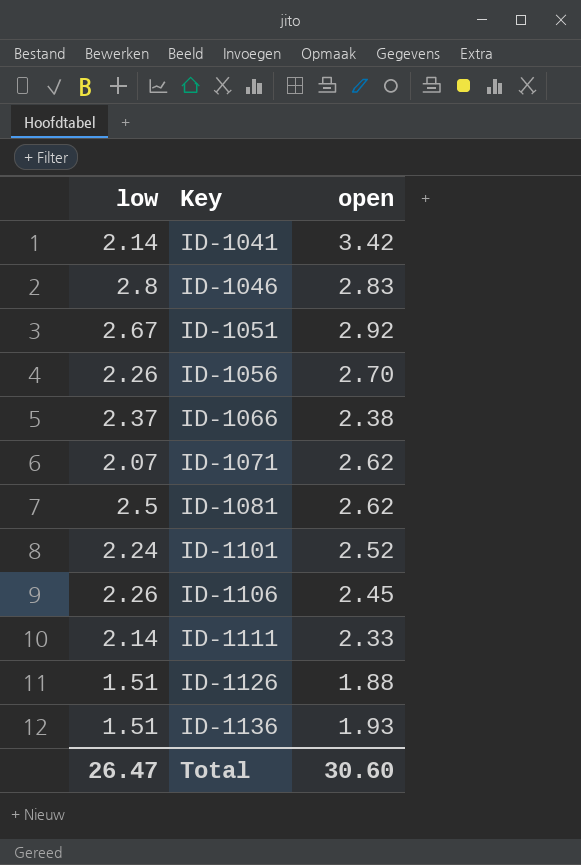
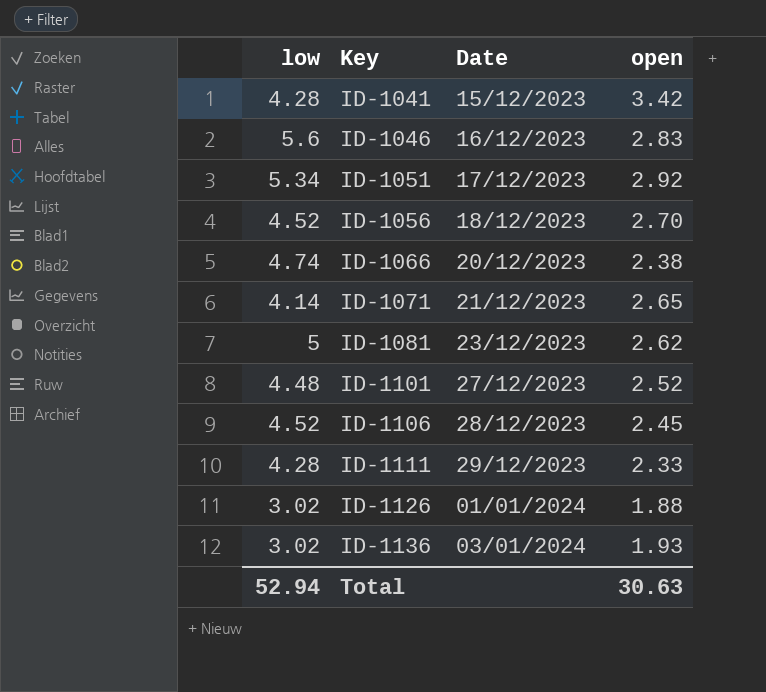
column Date | position: none -> 3
ID-1041 | low: 2.14 -> 4.28
ID-1046 | low: 2.8 -> 5.6
ID-1051 | low: 2.67 -> 5.34
ID-1056 | low: 2.26 -> 4.52
ID-1066 | low: 2.37 -> 4.74
ID-1071 | low: 2.07 -> 4.14
ID-1071 | open: 2.62 -> 2.65
ID-1081 | low: 2.5 -> 5
ID-1101 | low: 2.24 -> 4.48
ID-1106 | low: 2.26 -> 4.52
ID-1111 | low: 2.14 -> 4.28
ID-1126 | low: 1.51 -> 3.02
ID-1136 | low: 1.51 -> 3.02
Total | low: 26.47 -> 52.94
Total | open: 30.60 -> 30.63

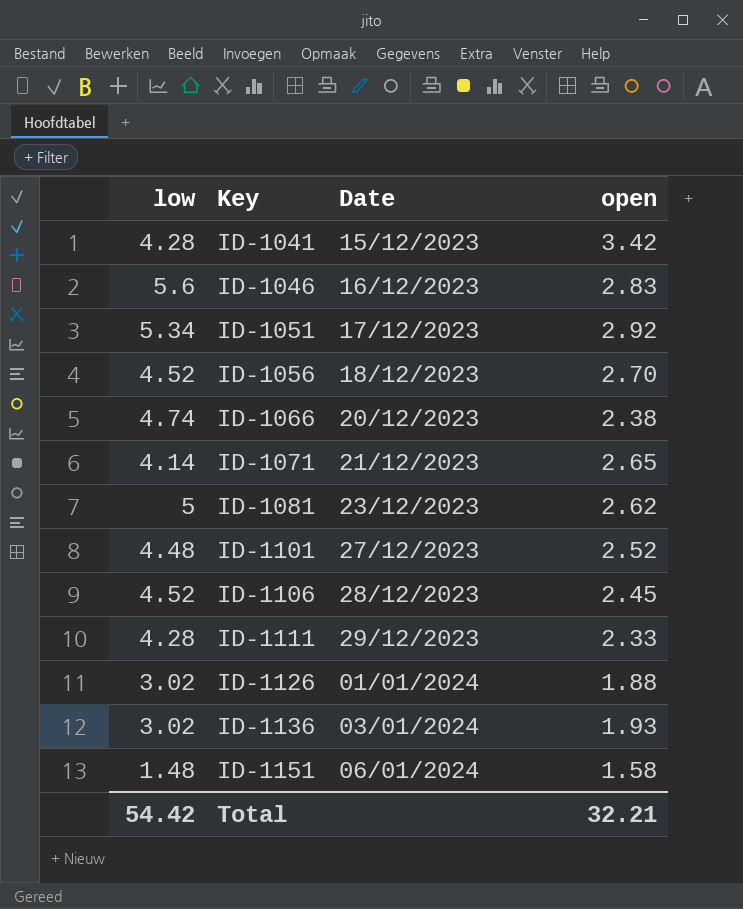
row ID-1151: none -> 1.48 | 06/01/2024 | 1.58
Total | low: 52.94 -> 54.42
Total | open: 30.63 -> 32.21

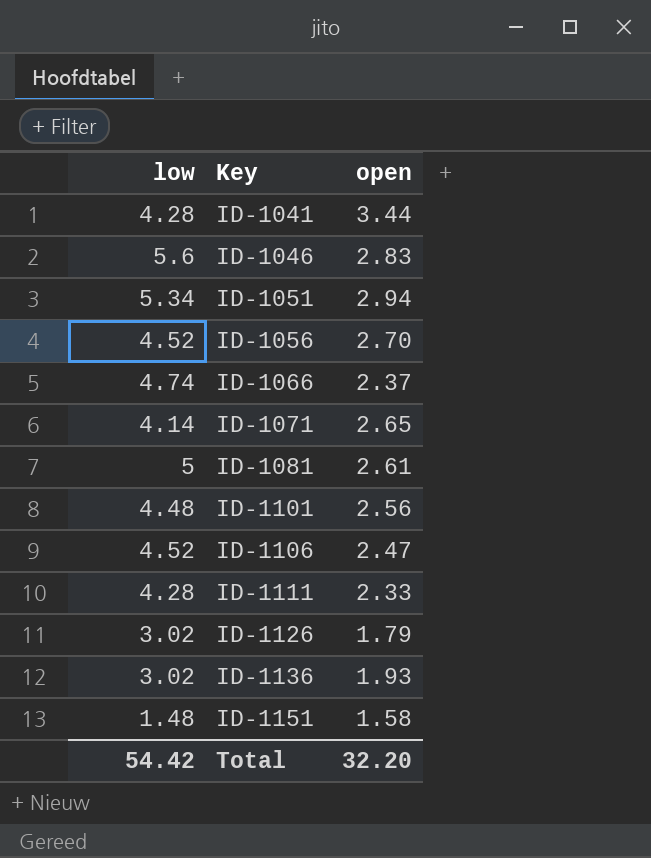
column Date | position: 3 -> none
ID-1041 | open: 3.42 -> 3.44
ID-1051 | open: 2.92 -> 2.94
ID-1066 | open: 2.38 -> 2.37
ID-1081 | open: 2.62 -> 2.61
ID-1101 | open: 2.52 -> 2.56
ID-1106 | open: 2.45 -> 2.47
ID-1126 | open: 1.88 -> 1.79
Total | open: 32.21 -> 32.20

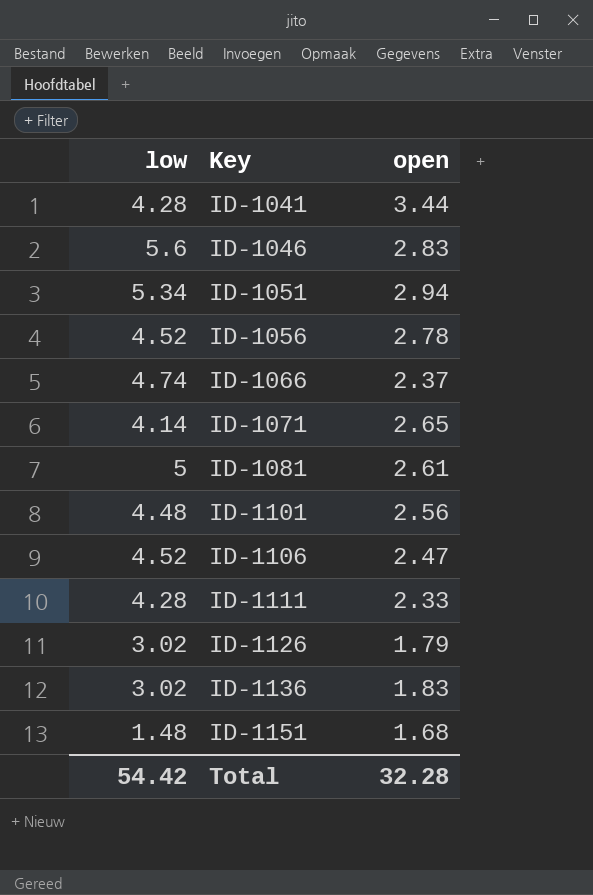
ID-1056 | open: 2.70 -> 2.78
ID-1136 | open: 1.93 -> 1.83
ID-1151 | open: 1.58 -> 1.68
Total | open: 32.20 -> 32.28

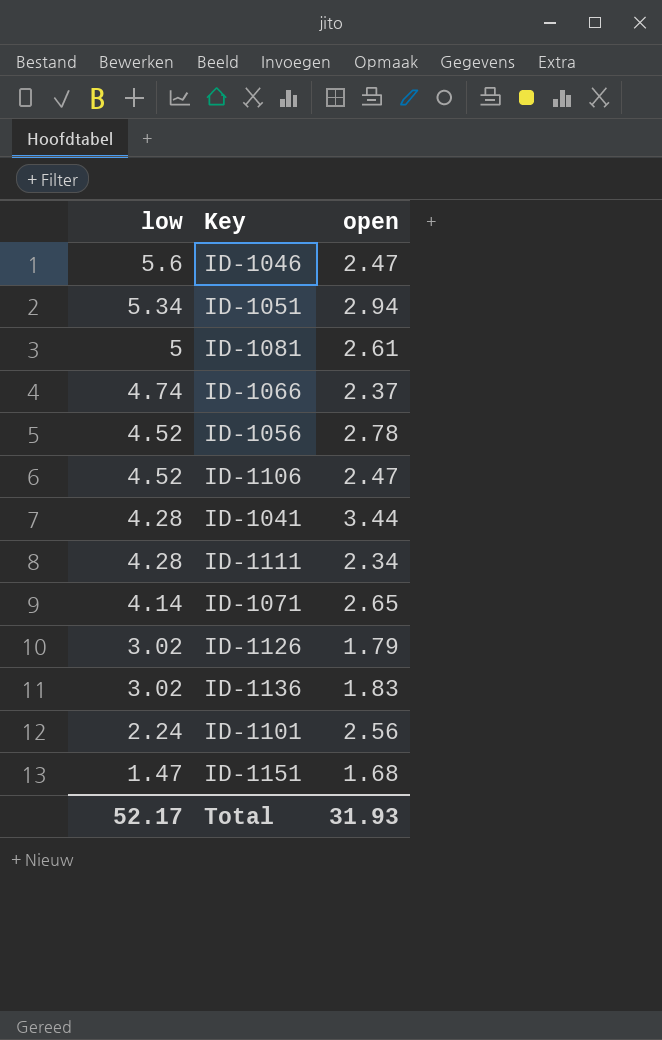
row order: Key ascending -> low descending
ID-1046 | open: 2.83 -> 2.47
ID-1111 | open: 2.33 -> 2.34
ID-1101 | low: 4.48 -> 2.24
ID-1151 | low: 1.48 -> 1.47
Total | low: 54.42 -> 52.17
Total | open: 32.28 -> 31.93

